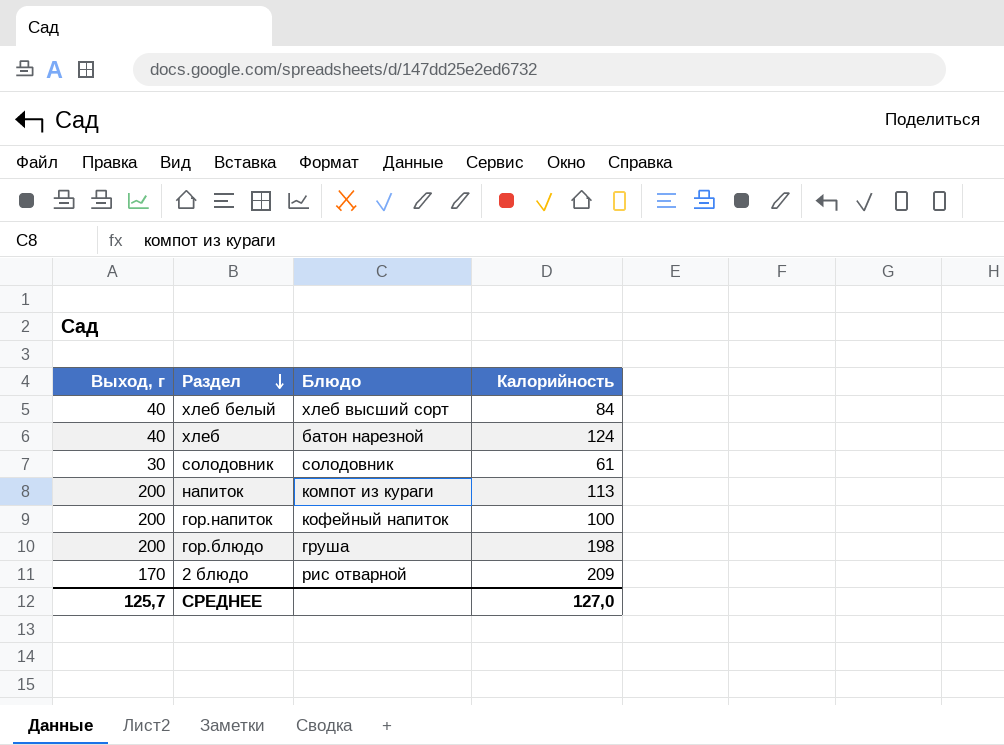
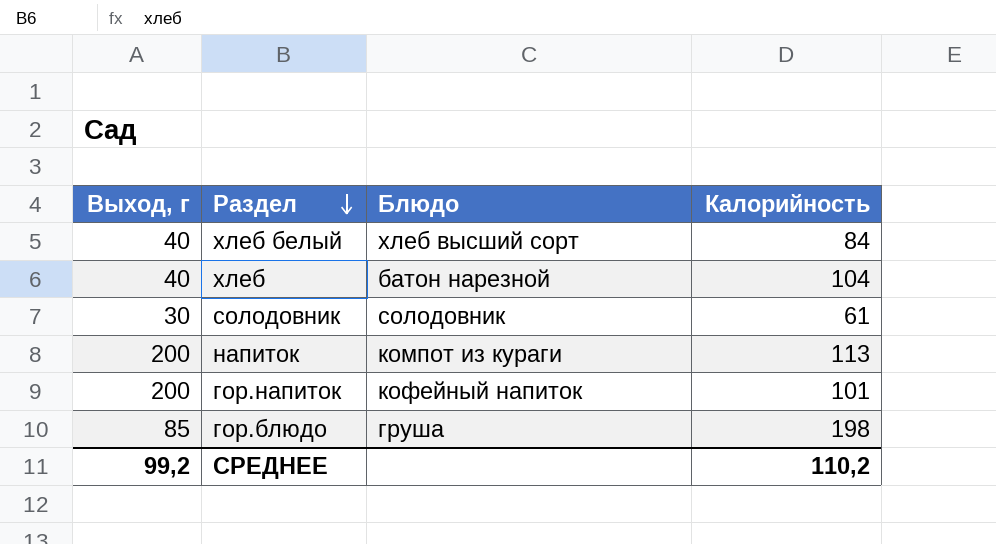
row 2 блюдо: 170 | рис отварной | 209 -> none
хлеб | Калорийность: 124 -> 104
гор.напиток | Калорийность: 100 -> 101
гор.блюдо | Выход, г: 200 -> 85
СРЕДНЕЕ | Выход, г: 125,7 -> 99,2
СРЕДНЕЕ | Калорийность: 127,0 -> 110,2

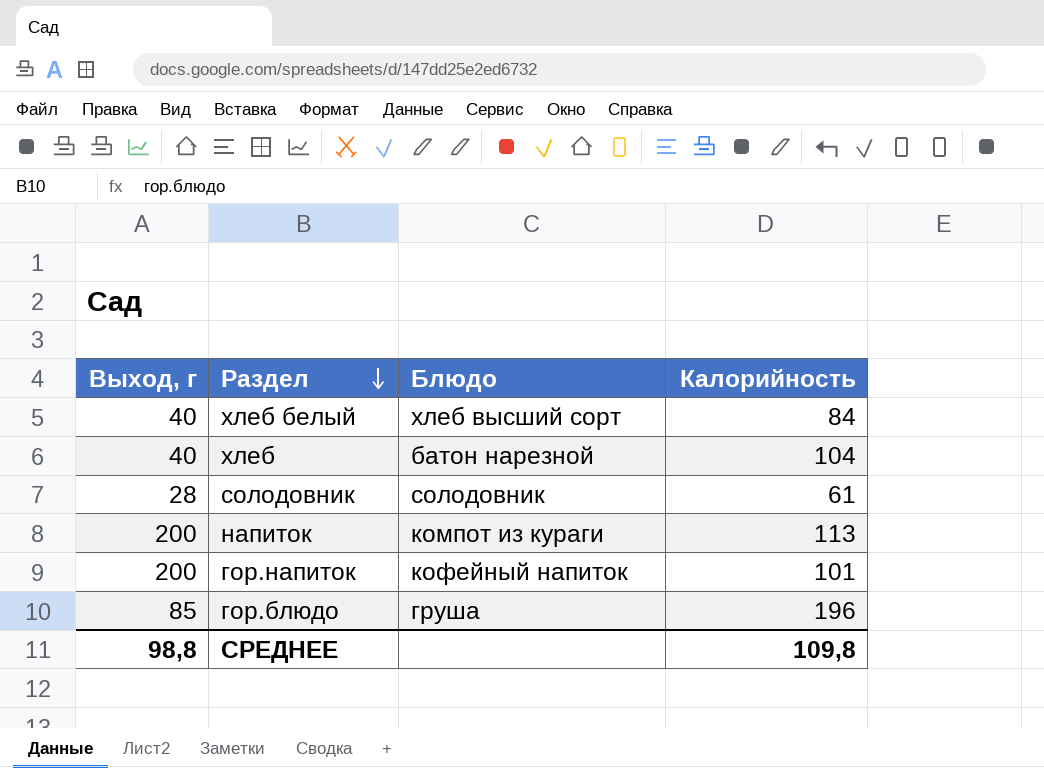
солодовник | Выход, г: 30 -> 28
гор.блюдо | Калорийность: 198 -> 196
СРЕДНЕЕ | Выход, г: 99,2 -> 98,8
СРЕДНЕЕ | Калорийность: 110,2 -> 109,8

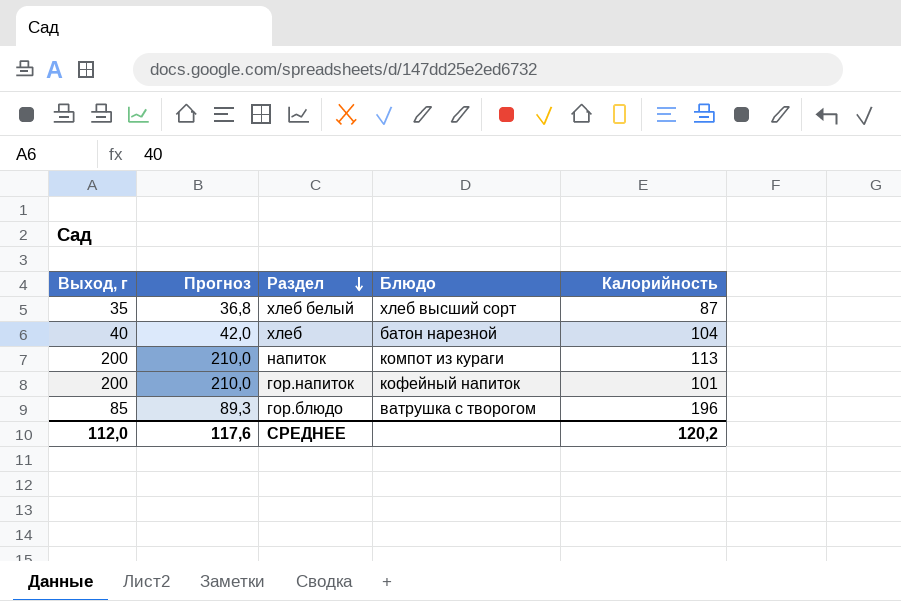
column Прогноз | formula: none -> [Выход, г] * 1,05
row солодовник: 28 | солодовник | 61 -> none
хлеб белый | Выход, г: 40 -> 35
хлеб белый | Калорийность: 84 -> 87
гор.блюдо | Блюдо: груша -> ватрушка с творогом
СРЕДНЕЕ | Выход, г: 98,8 -> 112,0
СРЕДНЕЕ | Калорийность: 109,8 -> 120,2

